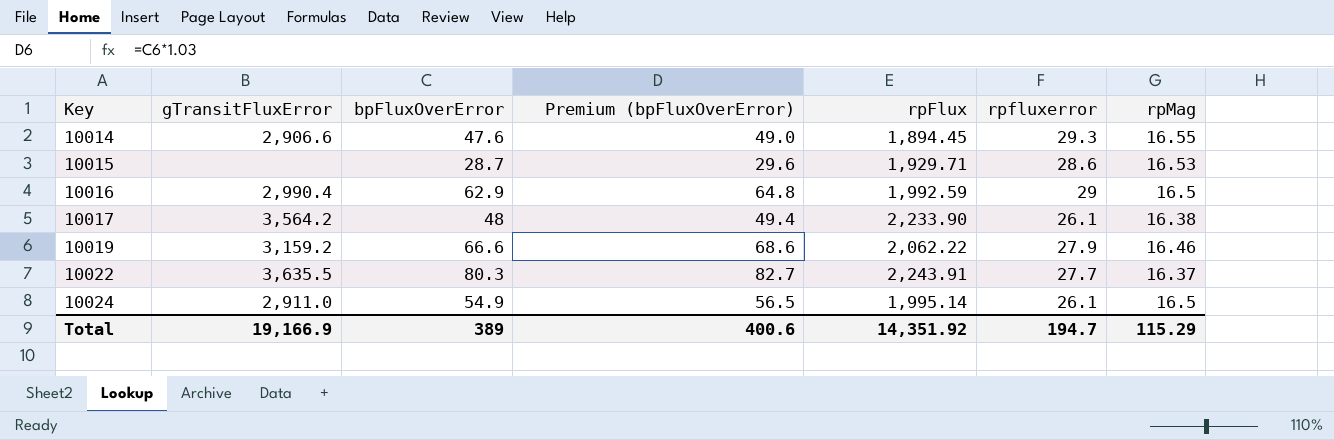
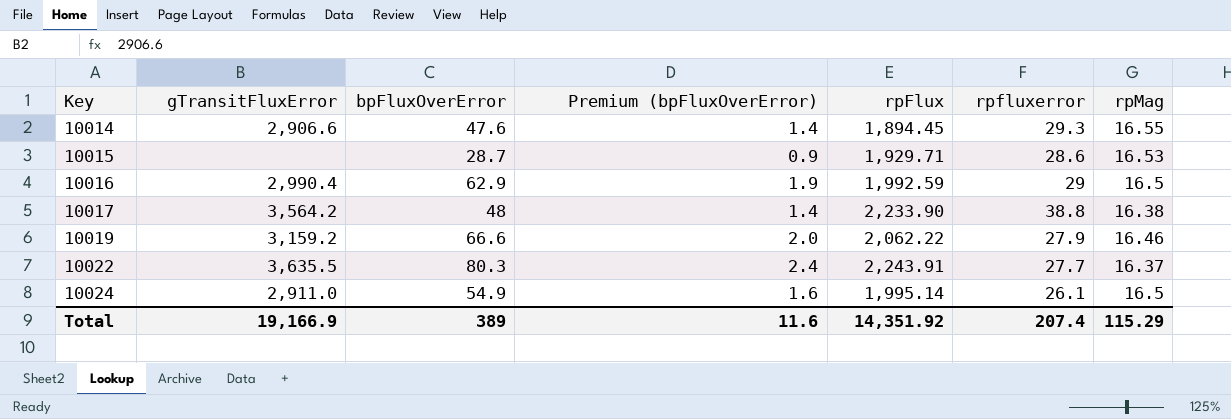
column Premium (bpFluxOverError) | formula: [bpFluxOverError] * 1.03 -> [bpFluxOverError] * 0.03
10017 | rpfluxerror: 26.1 -> 38.8
Total | Premium (bpFluxOverError): 400.6 -> 11.6
Total | rpfluxerror: 194.7 -> 207.4

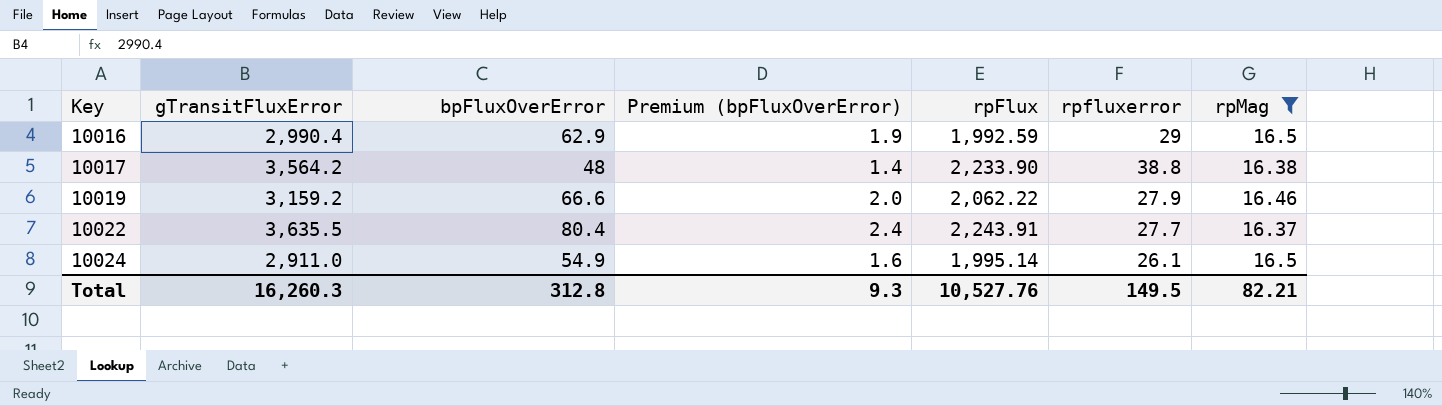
filter: none -> rpMag <= 16.5
10022 | bpFluxOverError: 80.3 -> 80.4
Total | gTransitFluxError: 19,166.9 -> 16,260.3
Total | bpFluxOverError: 389 -> 312.8
Total | Premium (bpFluxOverError): 11.6 -> 9.3
Total | rpFlux: 14,351.92 -> 10,527.76
Total | rpfluxerror: 207.4 -> 149.5
Total | rpMag: 115.29 -> 82.21

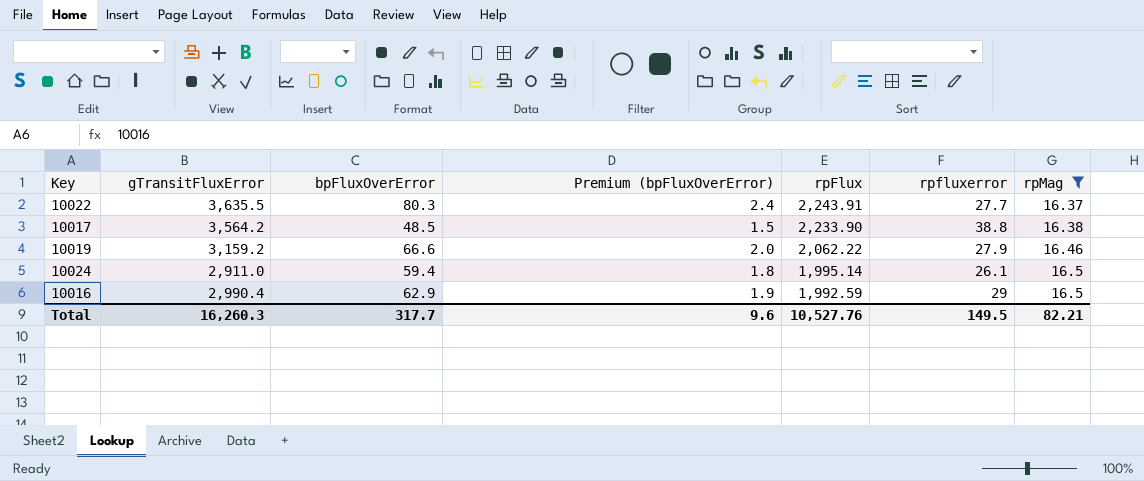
row order: Key ascending -> rpFlux descending
10022 | bpFluxOverError: 80.4 -> 80.3
10017 | bpFluxOverError: 48 -> 48.5
10017 | Premium (bpFluxOverError): 1.4 -> 1.5
10024 | bpFluxOverError: 54.9 -> 59.4
10024 | Premium (bpFluxOverError): 1.6 -> 1.8
Total | bpFluxOverError: 312.8 -> 317.7
Total | Premium (bpFluxOverError): 9.3 -> 9.6

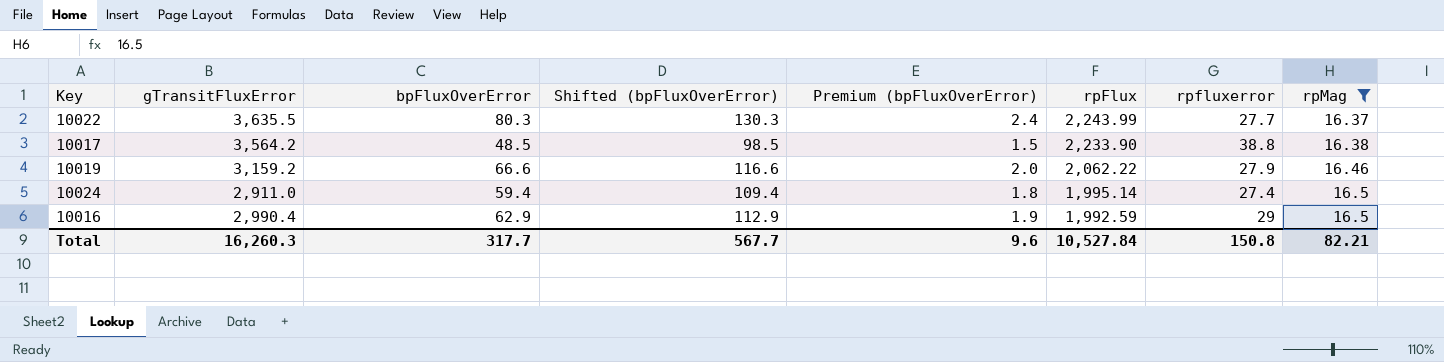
column Shifted (bpFluxOverError) | formula: none -> [bpFluxOverError] + 50
10022 | rpFlux: 2,243.91 -> 2,243.99
10024 | rpfluxerror: 26.1 -> 27.4
Total | rpFlux: 10,527.76 -> 10,527.84
Total | rpfluxerror: 149.5 -> 150.8

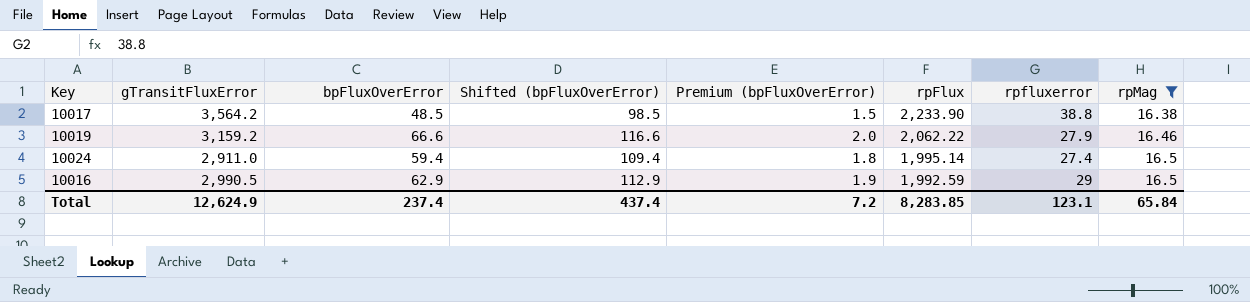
row 10022: 3,635.5 | 80.3 | 130.3 | 2.4 | 2,243.99 | 27.7 | 16.37 -> none
10016 | gTransitFluxError: 2,990.4 -> 2,990.5
Total | gTransitFluxError: 16,260.3 -> 12,624.9
Total | bpFluxOverError: 317.7 -> 237.4
Total | Shifted (bpFluxOverError): 567.7 -> 437.4
Total | Premium (bpFluxOverError): 9.6 -> 7.2
Total | rpFlux: 10,527.84 -> 8,283.85
Total | rpfluxerror: 150.8 -> 123.1
Total | rpMag: 82.21 -> 65.84

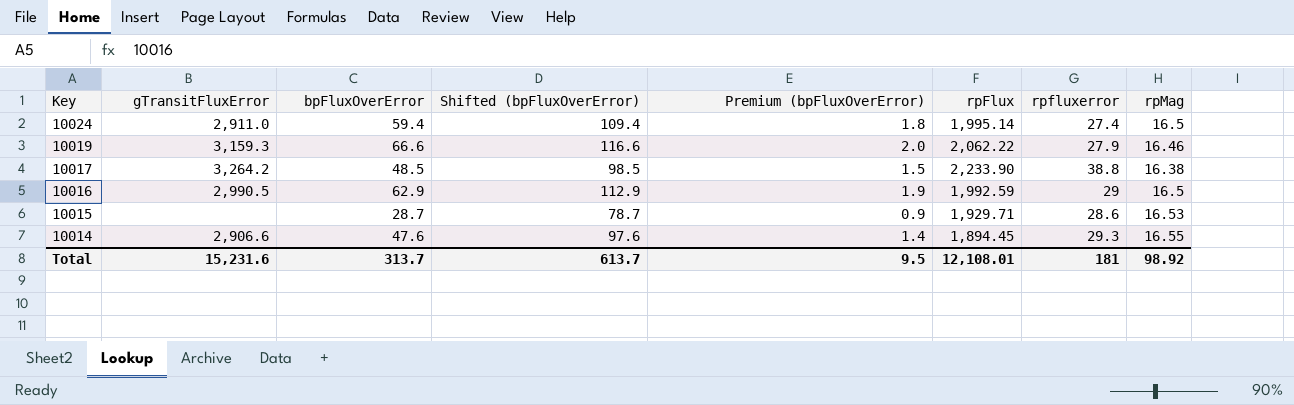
filter: rpMag <= 16.5 -> none
row order: rpFlux descending -> Key descending
10019 | gTransitFluxError: 3,159.2 -> 3,159.3
10017 | gTransitFluxError: 3,564.2 -> 3,264.2
Total | gTransitFluxError: 12,624.9 -> 15,231.6
Total | bpFluxOverError: 237.4 -> 313.7
Total | Shifted (bpFluxOverError): 437.4 -> 613.7
Total | Premium (bpFluxOverError): 7.2 -> 9.5
Total | rpFlux: 8,283.85 -> 12,108.01
Total | rpfluxerror: 123.1 -> 181
Total | rpMag: 65.84 -> 98.92

